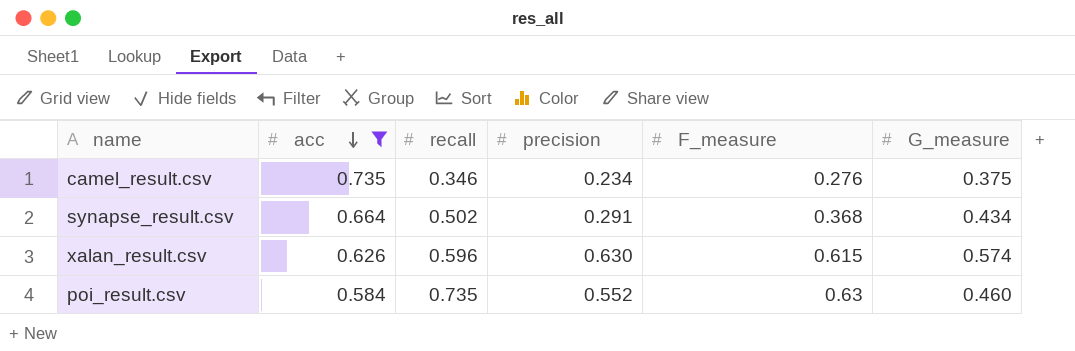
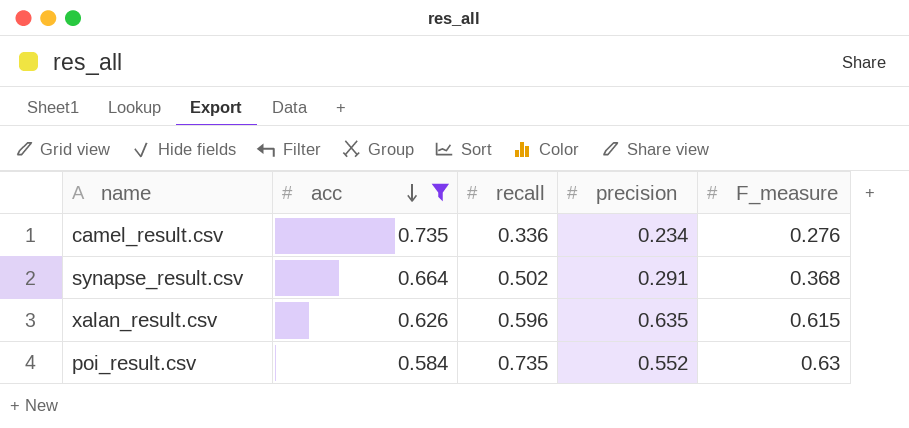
column G_measure | position: 6 -> none
camel_result.csv | recall: 0.346 -> 0.336
xalan_result.csv | precision: 0.630 -> 0.635

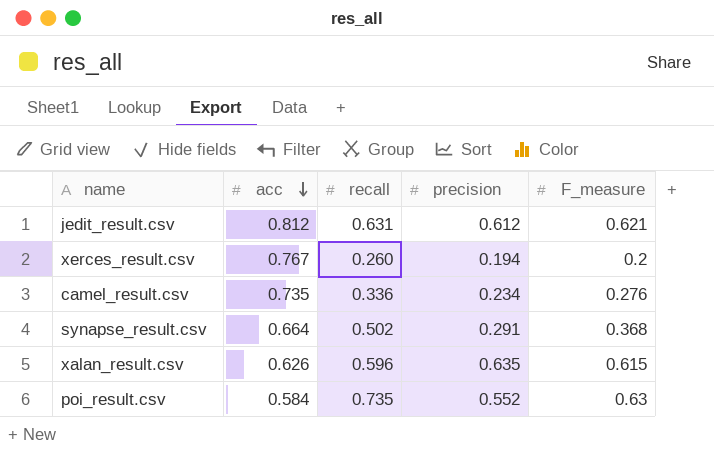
filter: acc <= 0.735 -> none

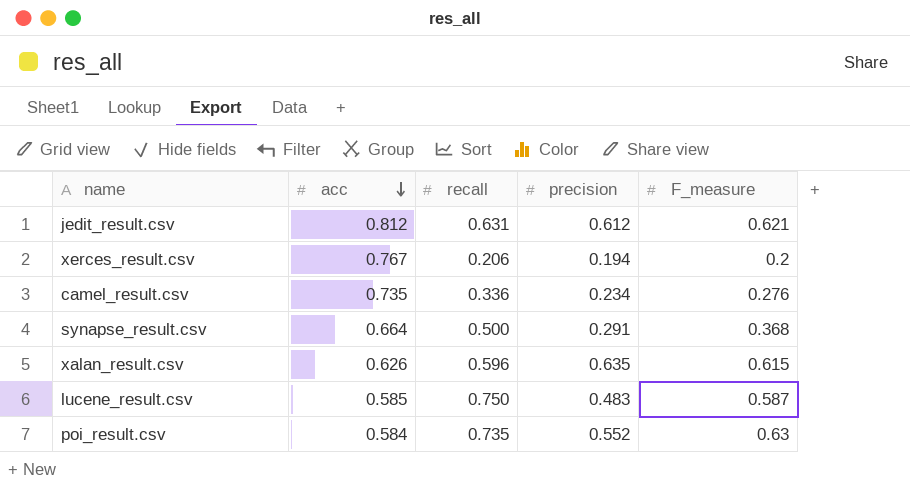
xerces_result.csv | recall: 0.260 -> 0.206
synapse_result.csv | recall: 0.502 -> 0.500
row lucene_result.csv: none -> 0.585 | 0.750 | 0.483 | 0.587

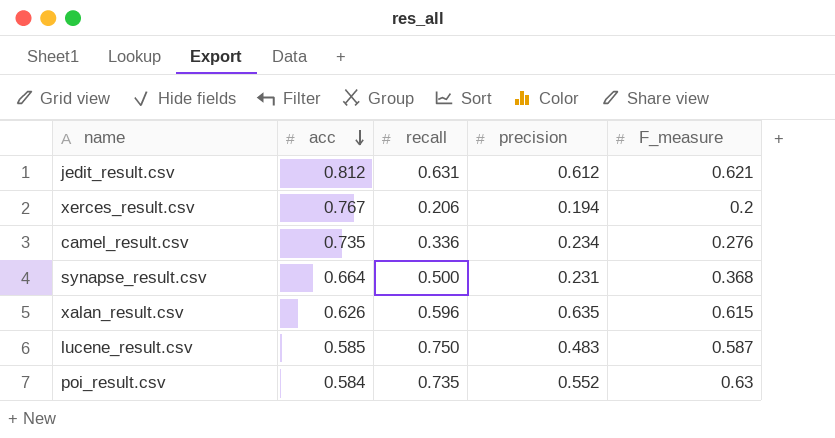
synapse_result.csv | precision: 0.291 -> 0.231

